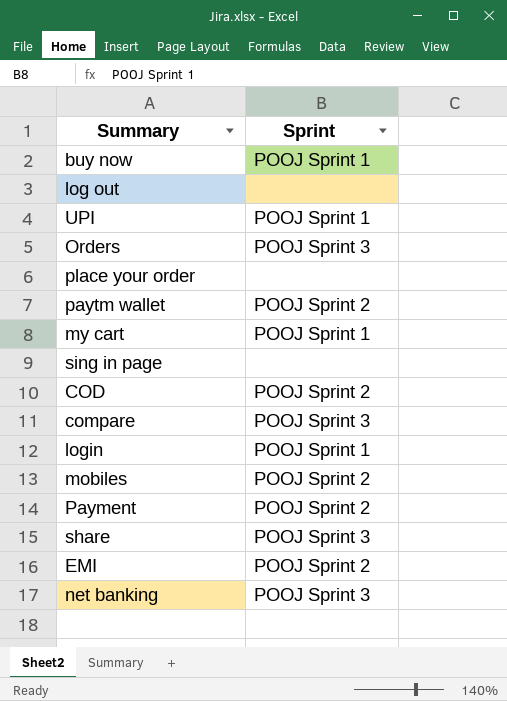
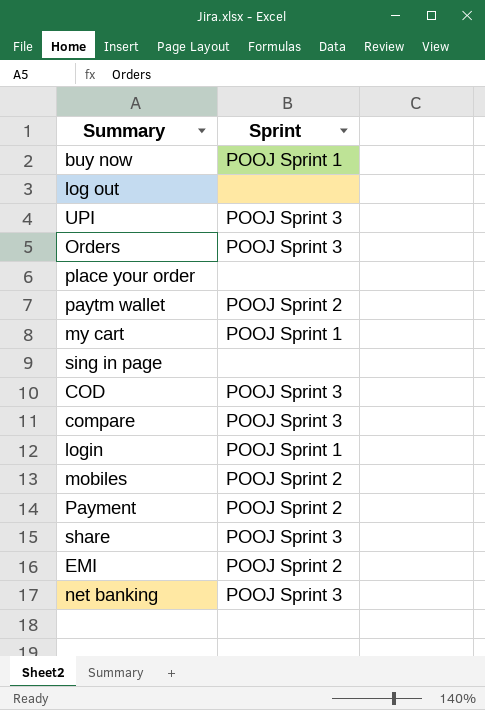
UPI | Sprint: POOJ Sprint 1 -> POOJ Sprint 3
COD | Sprint: POOJ Sprint 2 -> POOJ Sprint 3

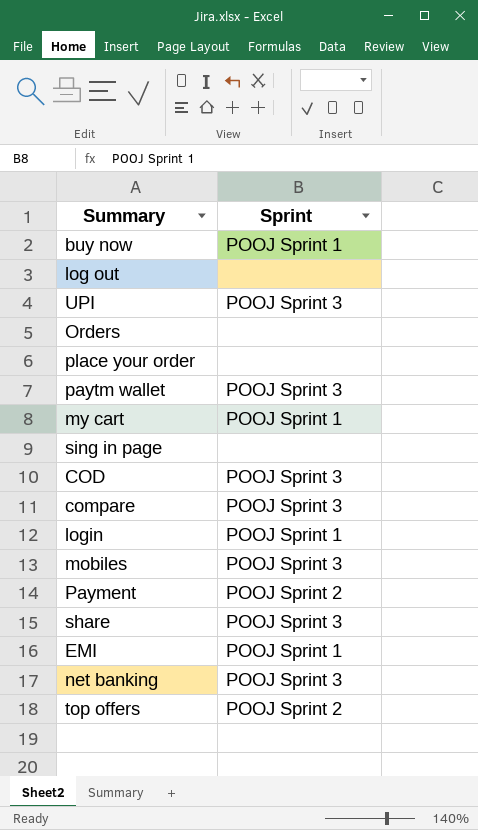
Orders | Sprint: POOJ Sprint 3 -> none
paytm wallet | Sprint: POOJ Sprint 2 -> POOJ Sprint 3
mobiles | Sprint: POOJ Sprint 2 -> POOJ Sprint 3
EMI | Sprint: POOJ Sprint 2 -> POOJ Sprint 1
row top offers: none -> POOJ Sprint 2

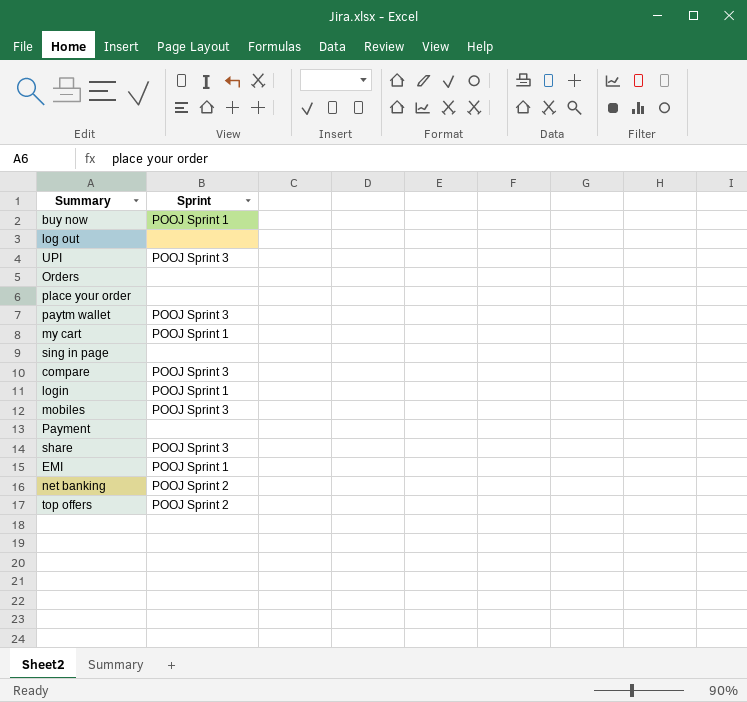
row COD: POOJ Sprint 3 -> none
Payment | Sprint: POOJ Sprint 2 -> none
net banking | Sprint: POOJ Sprint 3 -> POOJ Sprint 2

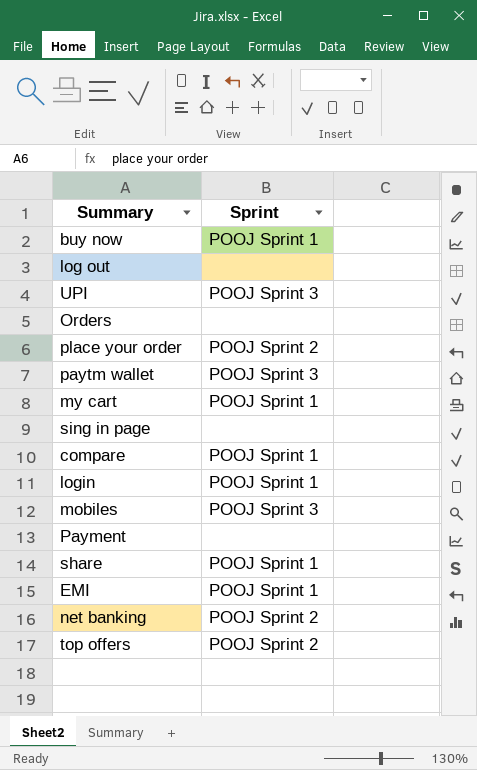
place your order | Sprint: none -> POOJ Sprint 2
compare | Sprint: POOJ Sprint 3 -> POOJ Sprint 1
share | Sprint: POOJ Sprint 3 -> POOJ Sprint 1

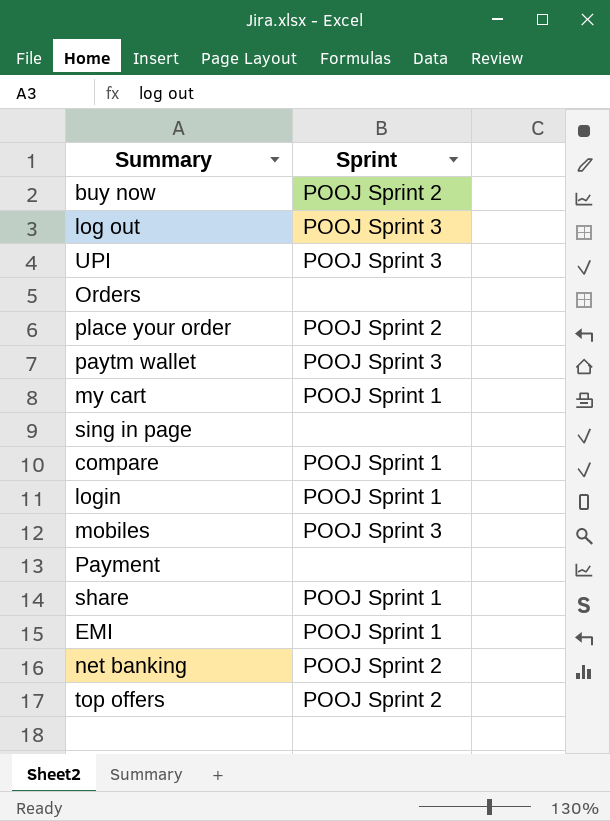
buy now | Sprint: POOJ Sprint 1 -> POOJ Sprint 2
log out | Sprint: none -> POOJ Sprint 3

